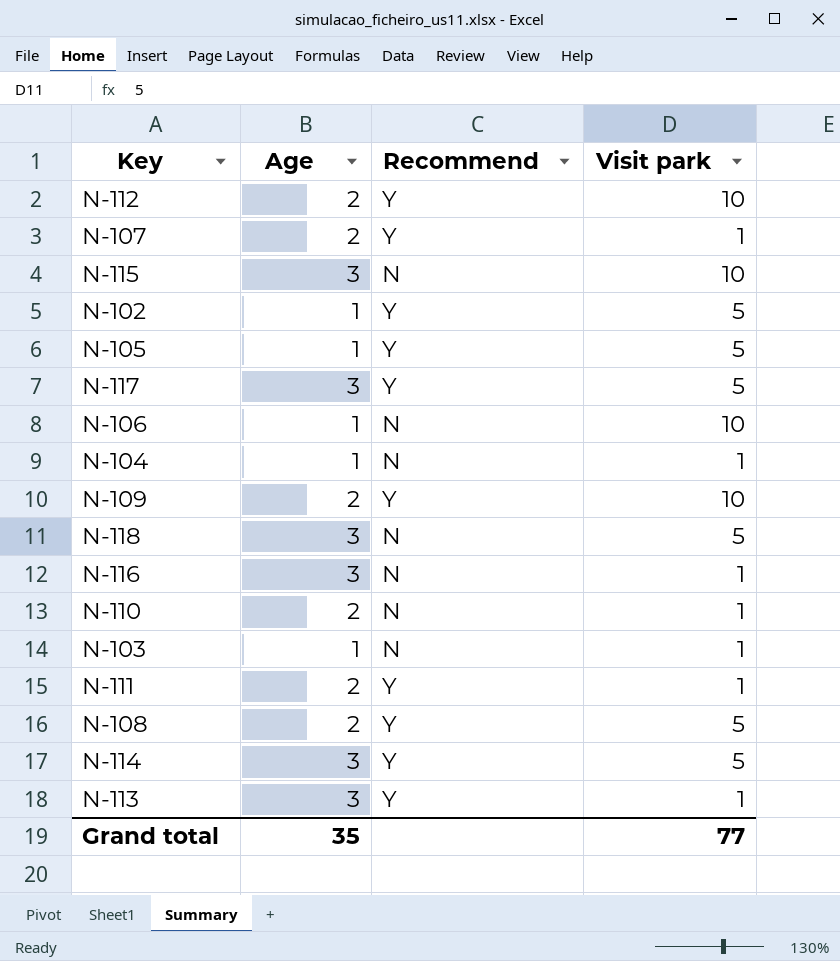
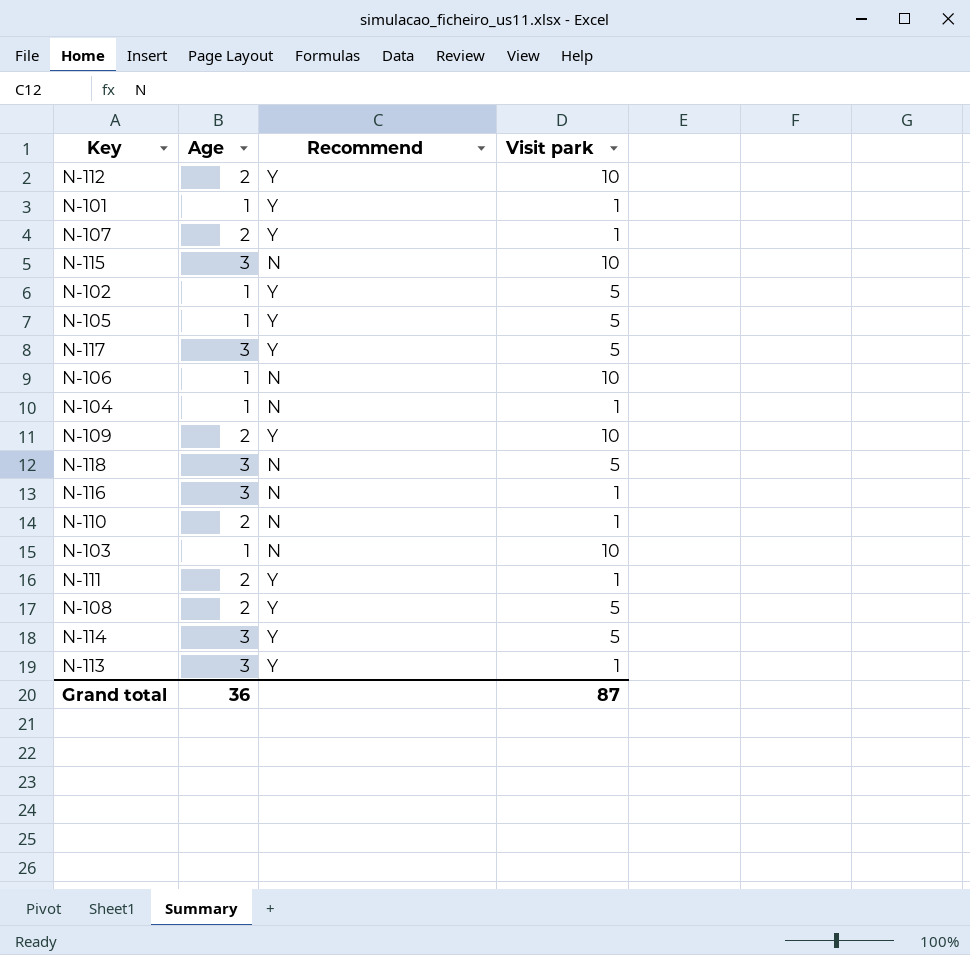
row N-101: none -> 1 | Y | 1
N-103 | Visit park: 1 -> 10
Grand total | Age: 35 -> 36
Grand total | Visit park: 77 -> 87

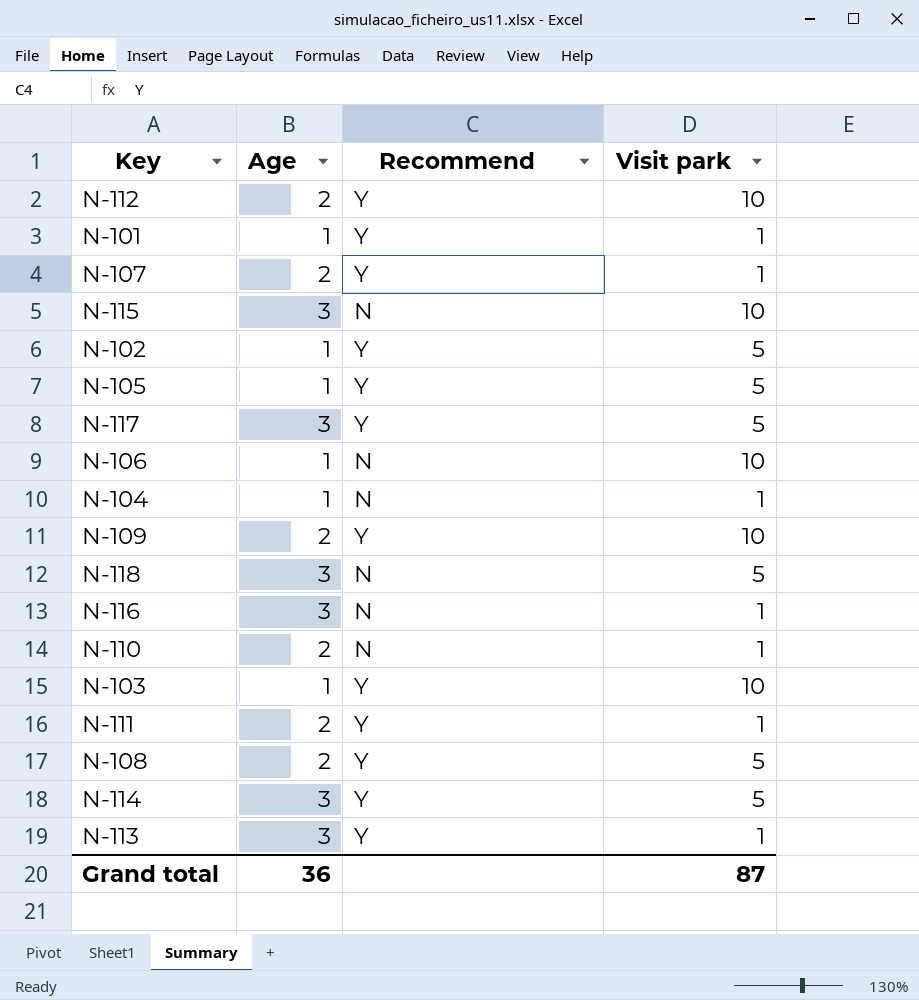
N-103 | Recommend: N -> Y

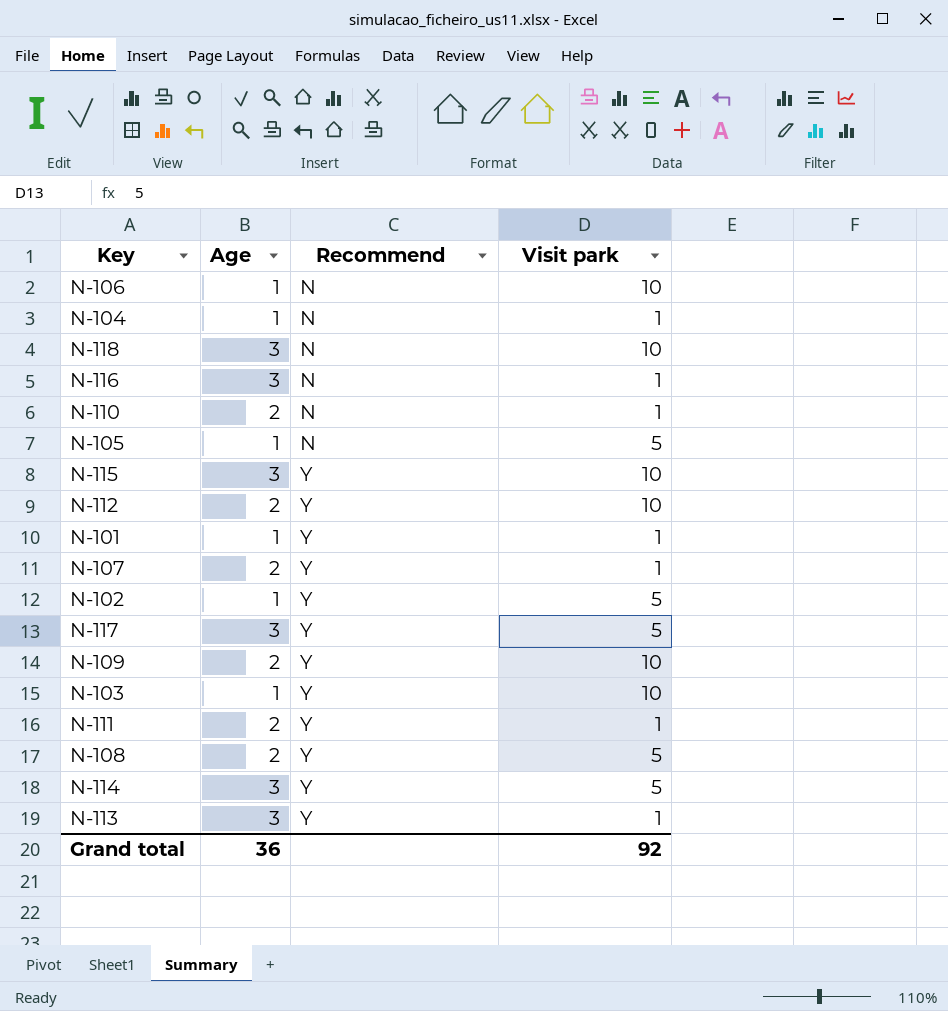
row order: none -> Recommend ascending
N-118 | Visit park: 5 -> 10
N-105 | Recommend: Y -> N
N-115 | Recommend: N -> Y
Grand total | Visit park: 87 -> 92

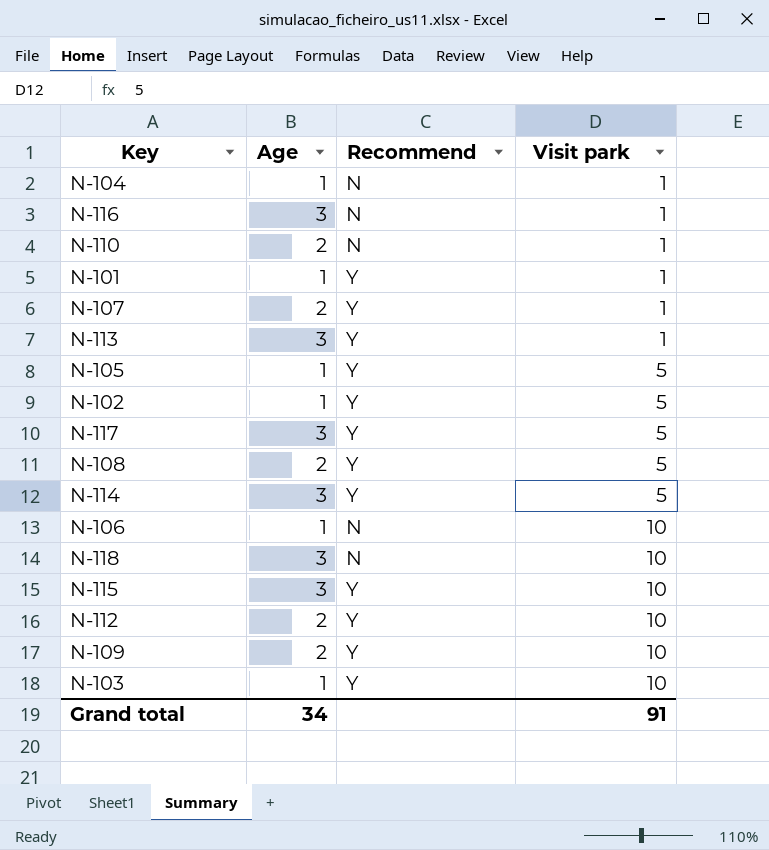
row order: Recommend ascending -> Visit park ascending
row N-111: 2 | Y | 1 -> none
N-105 | Recommend: N -> Y
Grand total | Age: 36 -> 34
Grand total | Visit park: 92 -> 91

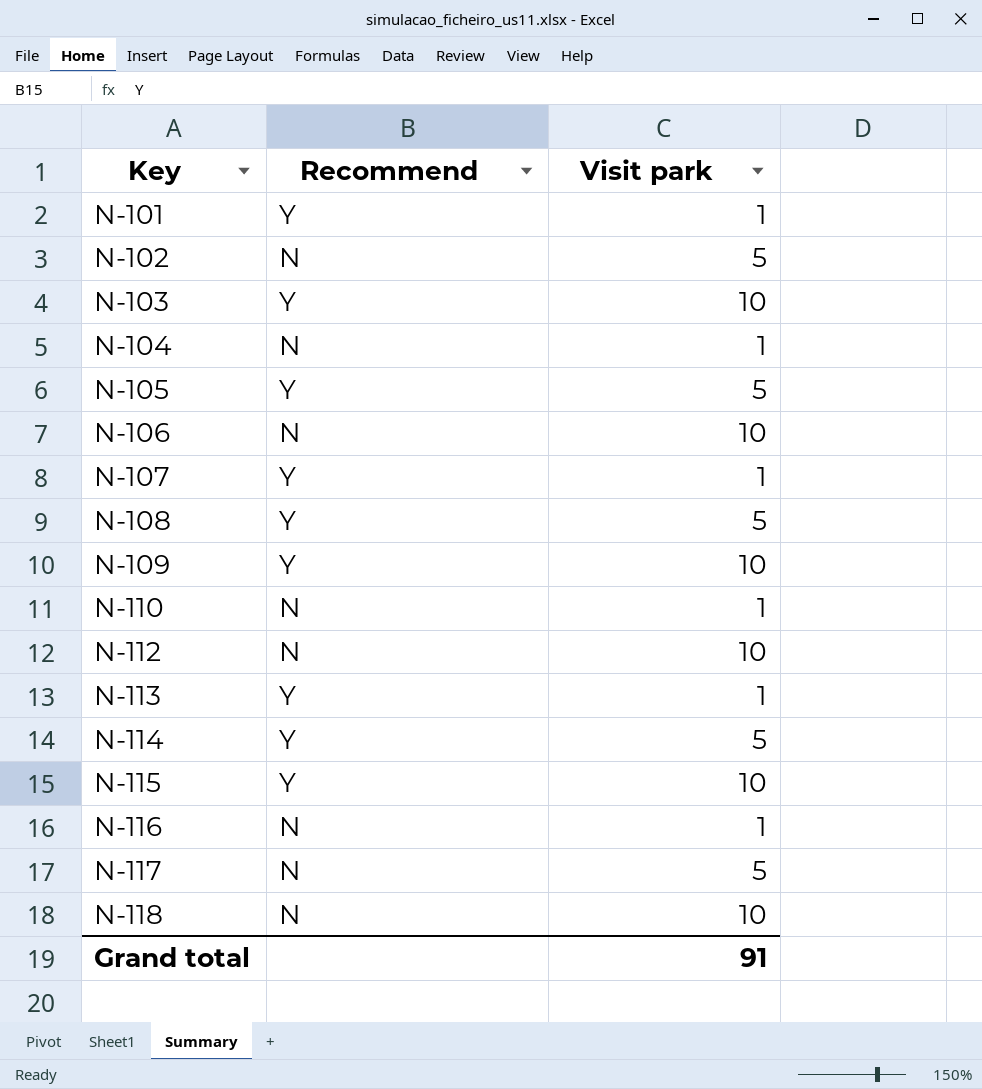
row order: Visit park ascending -> Key ascending
column Age | position: 2 -> none
N-102 | Recommend: Y -> N
N-112 | Recommend: Y -> N
N-117 | Recommend: Y -> N

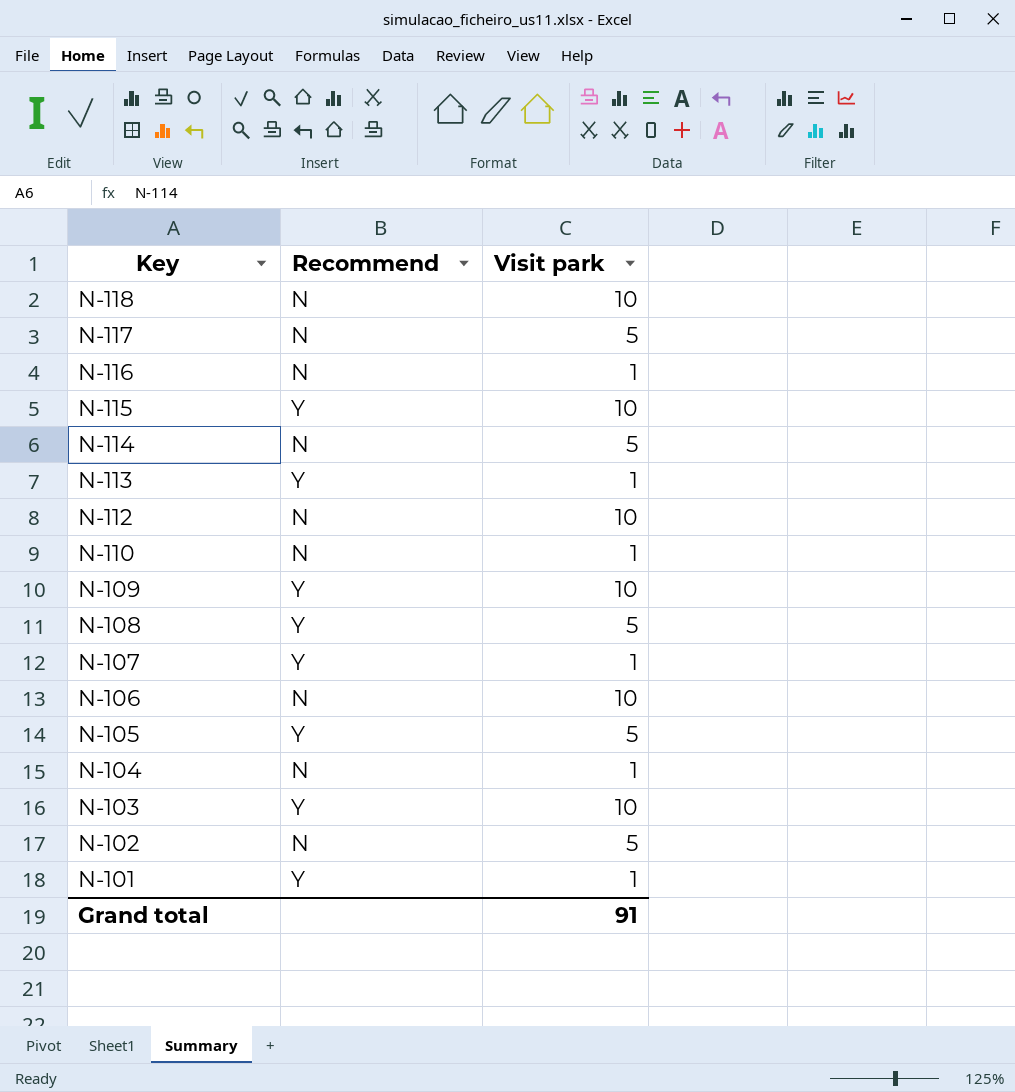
row order: Key ascending -> Key descending
N-114 | Recommend: Y -> N

